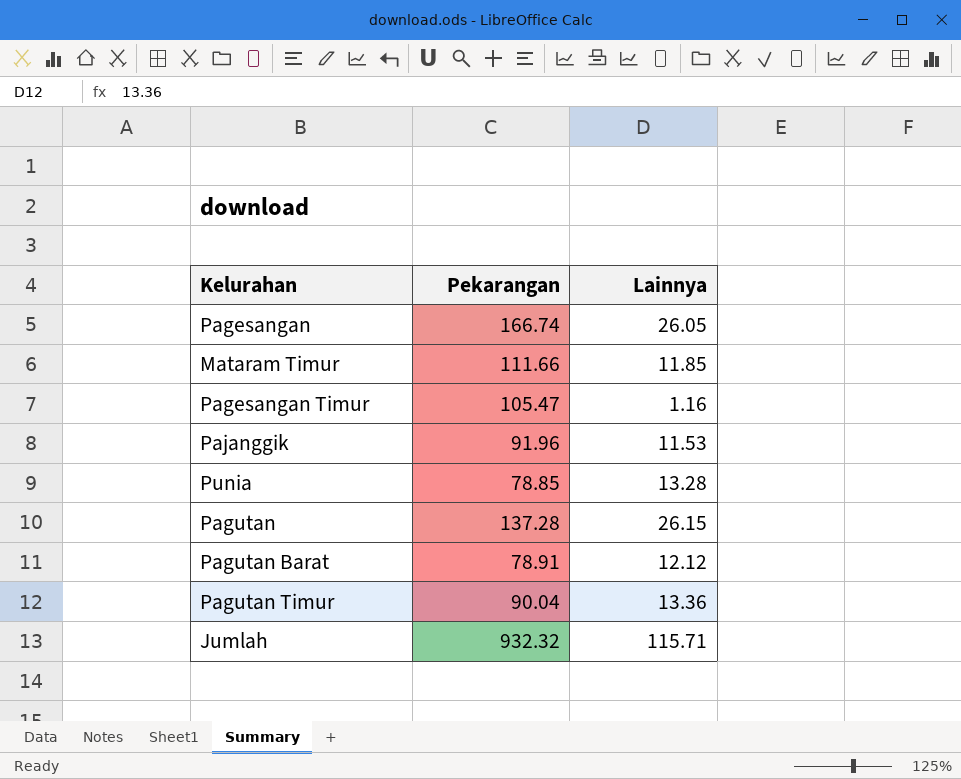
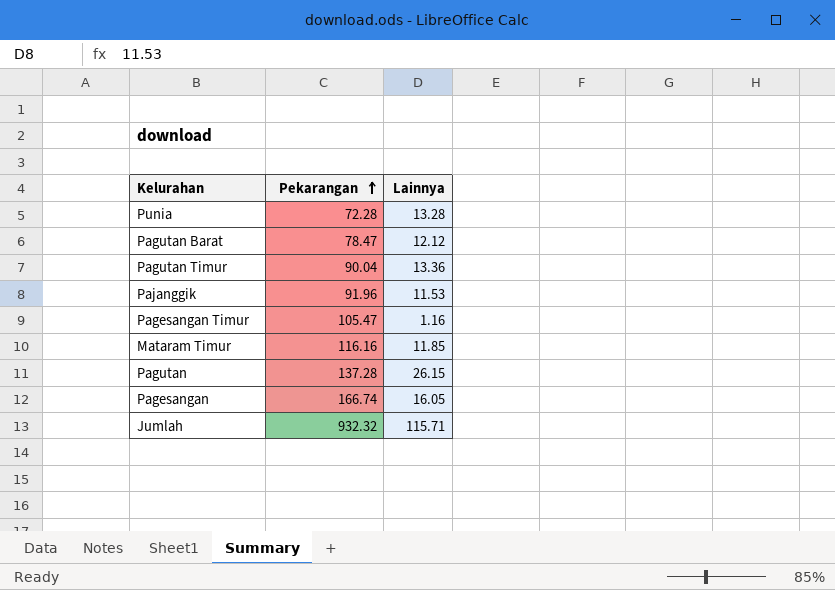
row order: none -> Pekarangan ascending
Punia | Pekarangan: 78.85 -> 72.28
Pagutan Barat | Pekarangan: 78.91 -> 78.47
Mataram Timur | Pekarangan: 111.66 -> 116.16
Pagesangan | Lainnya: 26.05 -> 16.05

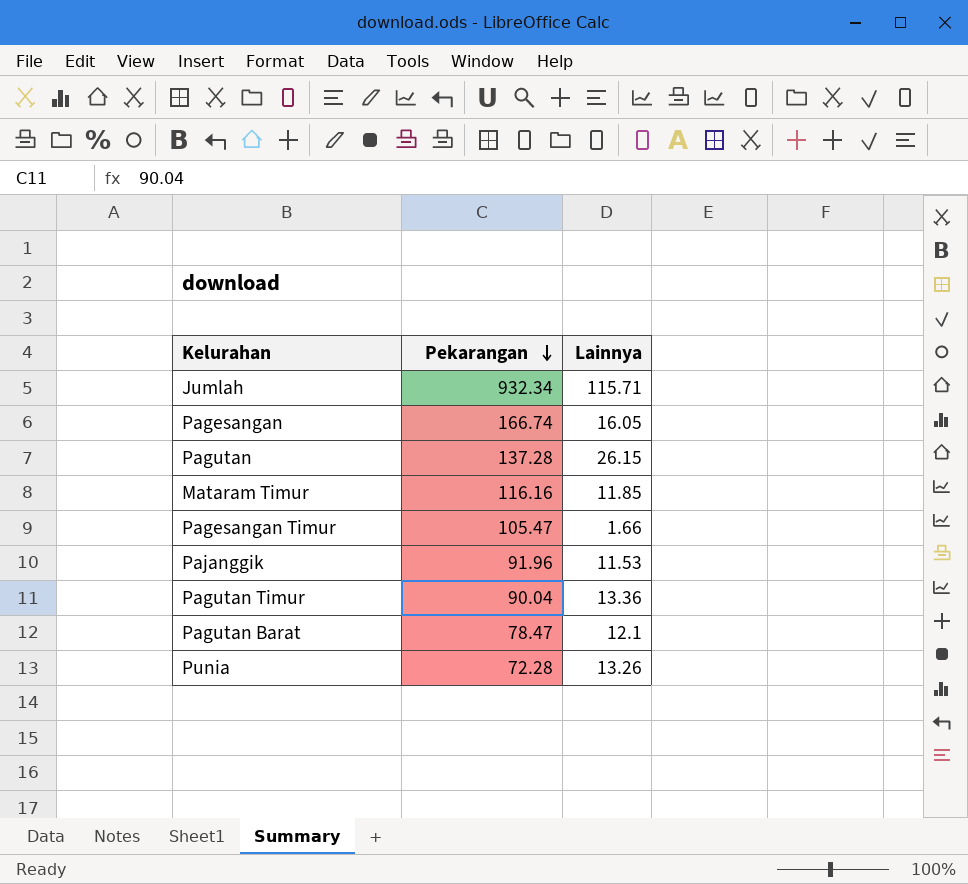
row order: Pekarangan ascending -> Pekarangan descending
Jumlah | Pekarangan: 932.32 -> 932.34
Pagesangan Timur | Lainnya: 1.16 -> 1.66
Pagutan Barat | Lainnya: 12.12 -> 12.1
Punia | Lainnya: 13.28 -> 13.26

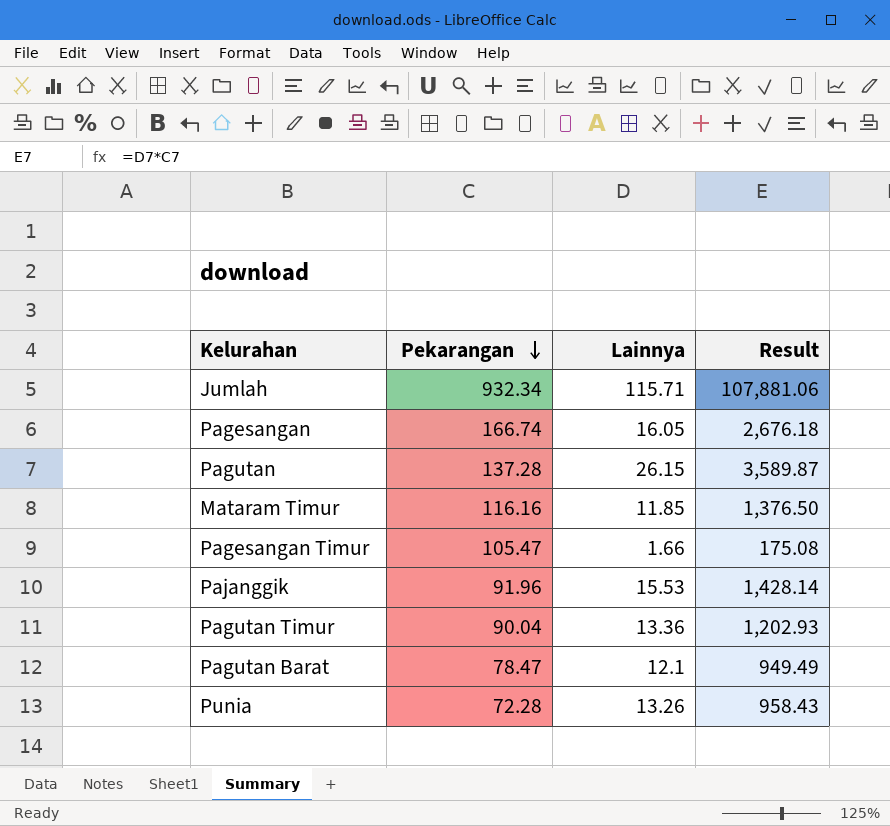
column Result | formula: none -> [Pekarangan] * [Lainnya]
Pajanggik | Lainnya: 11.53 -> 15.53

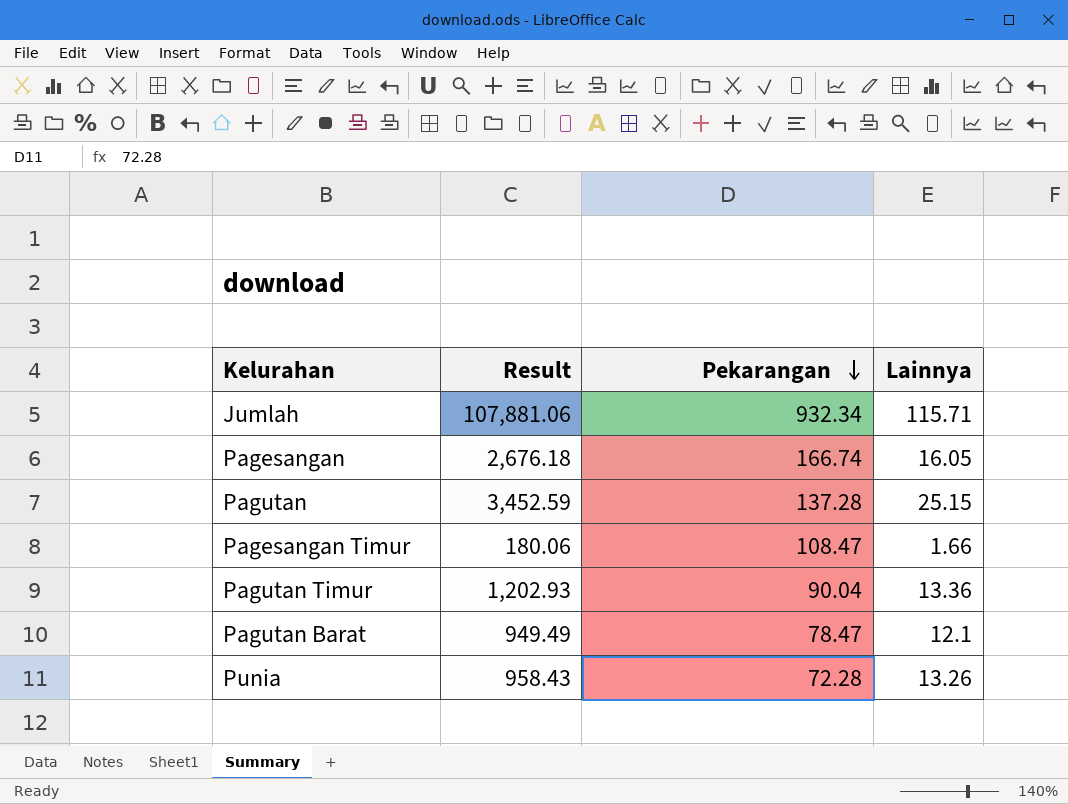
column Result | position: 4 -> 2
row Mataram Timur: 116.16 | 11.85 | 1,376.50 -> none
row Pajanggik: 91.96 | 15.53 | 1,428.14 -> none
Pagutan | Result: 3,589.87 -> 3,452.59
Pagutan | Lainnya: 26.15 -> 25.15
Pagesangan Timur | Result: 175.08 -> 180.06
Pagesangan Timur | Pekarangan: 105.47 -> 108.47

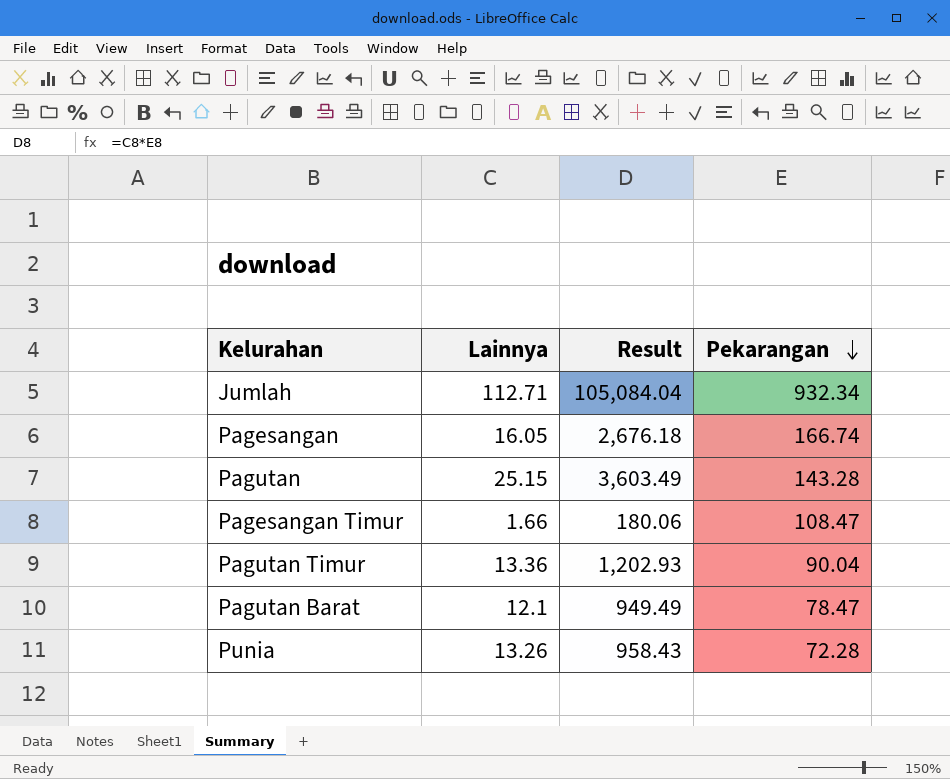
column Lainnya | position: 4 -> 2
Jumlah | Lainnya: 115.71 -> 112.71
Jumlah | Result: 107,881.06 -> 105,084.04
Pagutan | Result: 3,452.59 -> 3,603.49
Pagutan | Pekarangan: 137.28 -> 143.28

